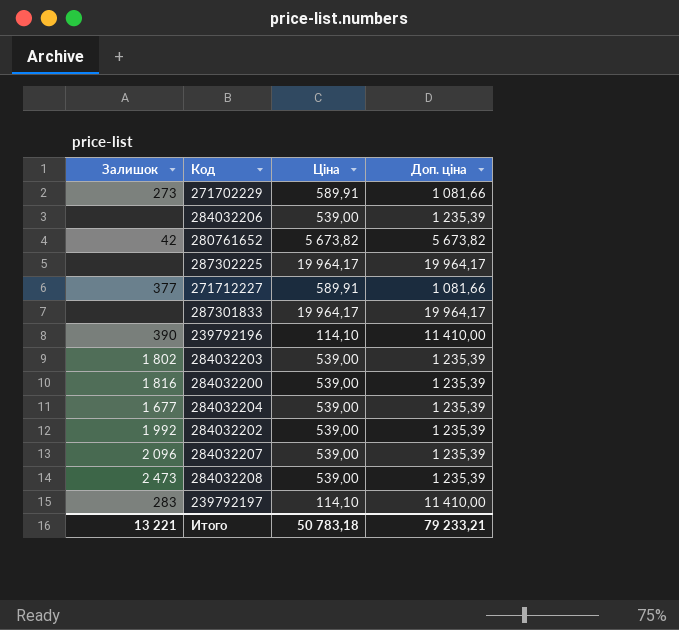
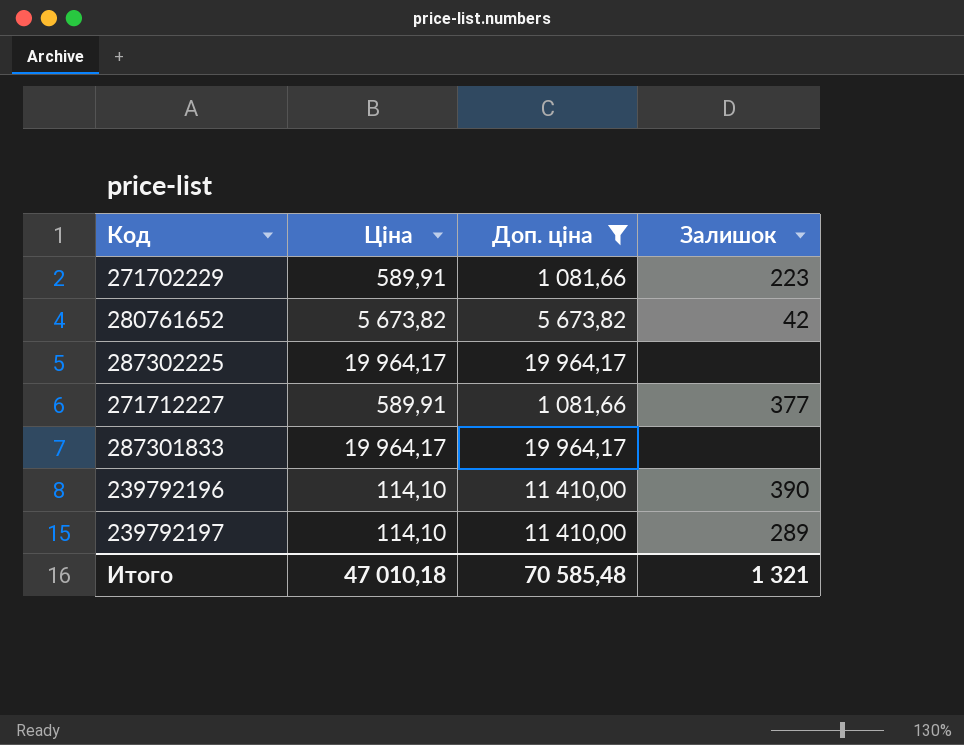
filter: none -> Доп. ціна != 1 235,39
column Залишок | position: 1 -> 4
271702229 | Залишок: 273 -> 223
239792197 | Залишок: 283 -> 289
Итого | Ціна: 50 783,18 -> 47 010,18
Итого | Доп. ціна: 79 233,21 -> 70 585,48
Итого | Залишок: 13 221 -> 1 321

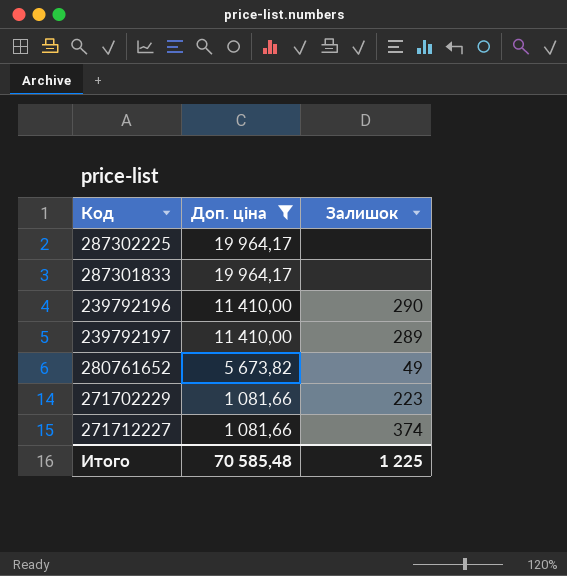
row order: none -> Доп. ціна descending
column Ціна | position: 2 -> none
239792196 | Залишок: 390 -> 290
280761652 | Залишок: 42 -> 49
271712227 | Залишок: 377 -> 374
Итого | Залишок: 1 321 -> 1 225

